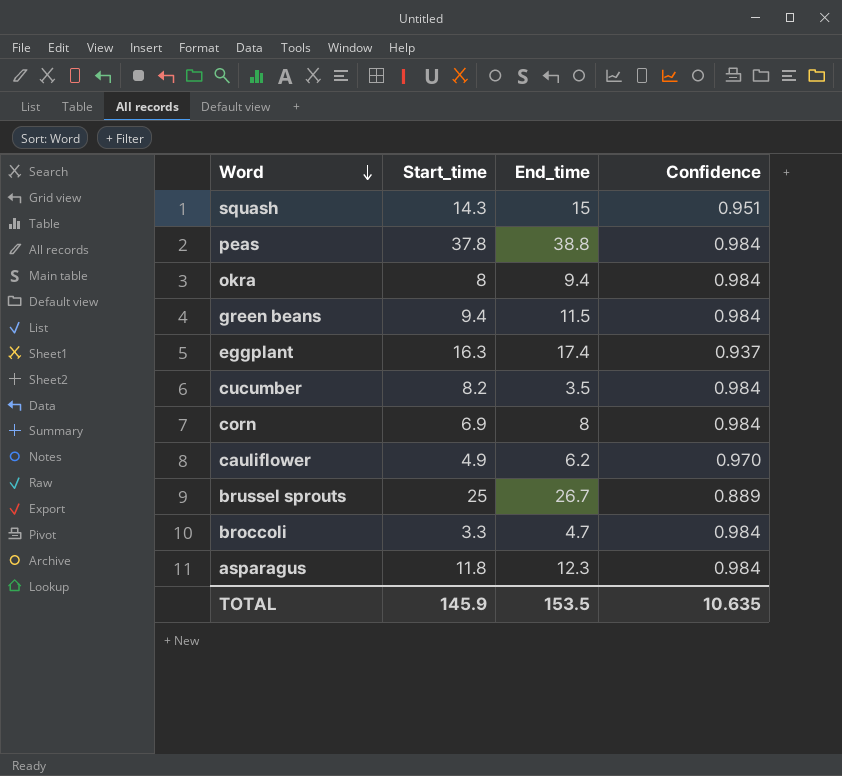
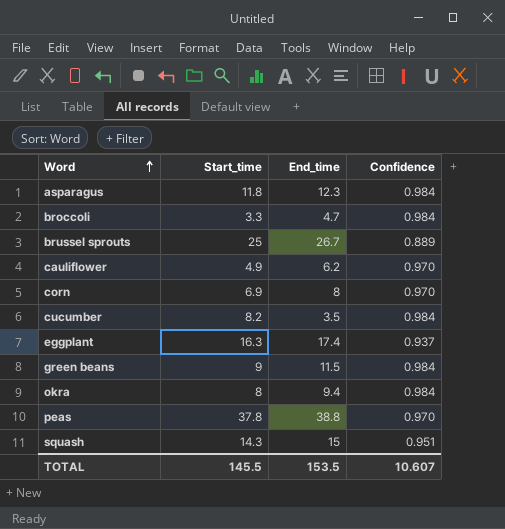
row order: Word descending -> Word ascending
corn | Confidence: 0.984 -> 0.970
green beans | Start_time: 9.4 -> 9
peas | Confidence: 0.984 -> 0.970
TOTAL | Start_time: 145.9 -> 145.5
TOTAL | Confidence: 10.635 -> 10.607

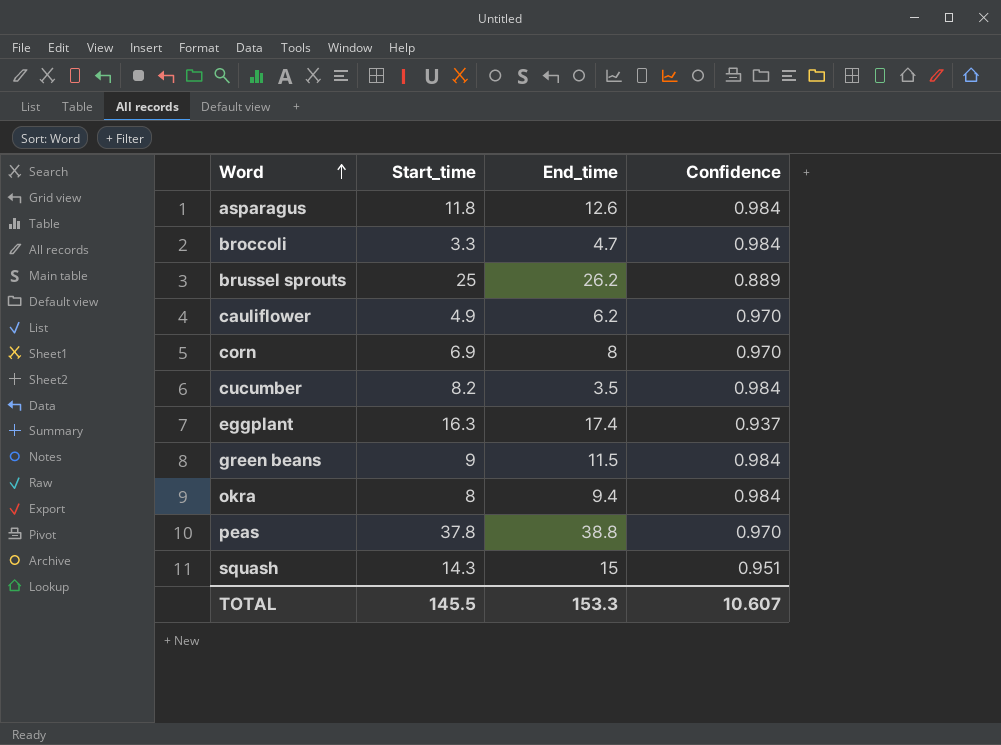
asparagus | End_time: 12.3 -> 12.6
brussel sprouts | End_time: 26.7 -> 26.2
TOTAL | End_time: 153.5 -> 153.3

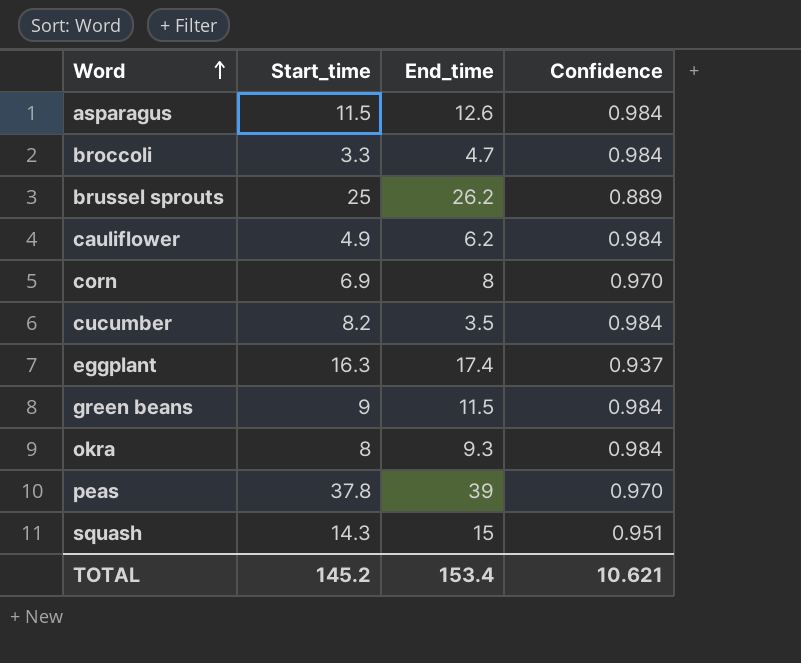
asparagus | Start_time: 11.8 -> 11.5
cauliflower | Confidence: 0.970 -> 0.984
okra | End_time: 9.4 -> 9.3
peas | End_time: 38.8 -> 39
TOTAL | Start_time: 145.5 -> 145.2
TOTAL | End_time: 153.3 -> 153.4
TOTAL | Confidence: 10.607 -> 10.621

